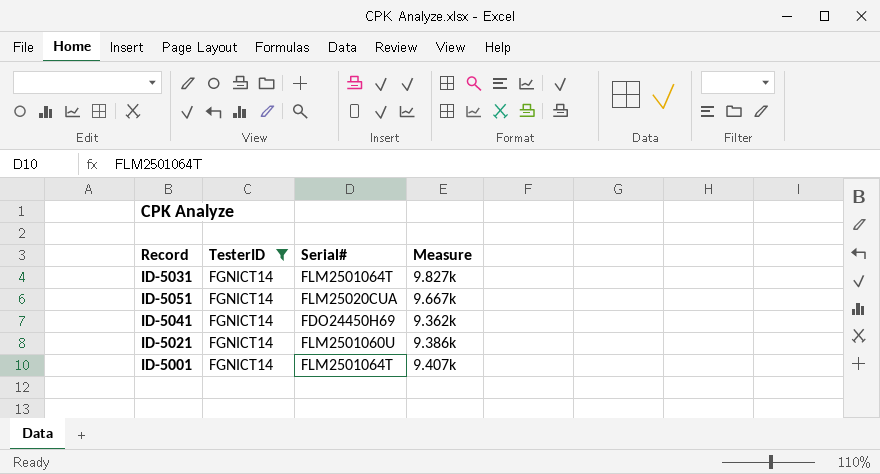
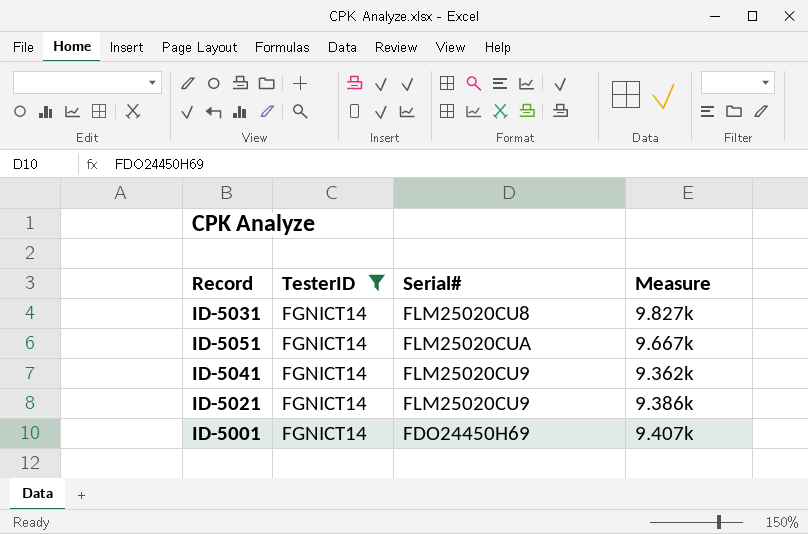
ID-5031 | Serial#: FLM2501064T -> FLM25020CU8
ID-5041 | Serial#: FDO24450H69 -> FLM25020CU9
ID-5021 | Serial#: FLM2501060U -> FLM25020CU9
ID-5001 | Serial#: FLM2501064T -> FDO24450H69

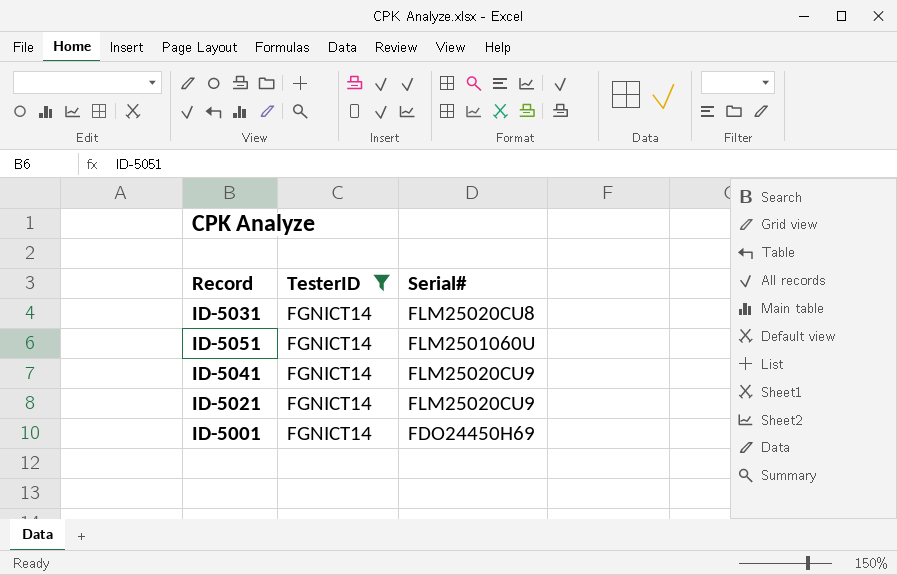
column Measure | position: 4 -> none
ID-5051 | Serial#: FLM25020CUA -> FLM2501060U

